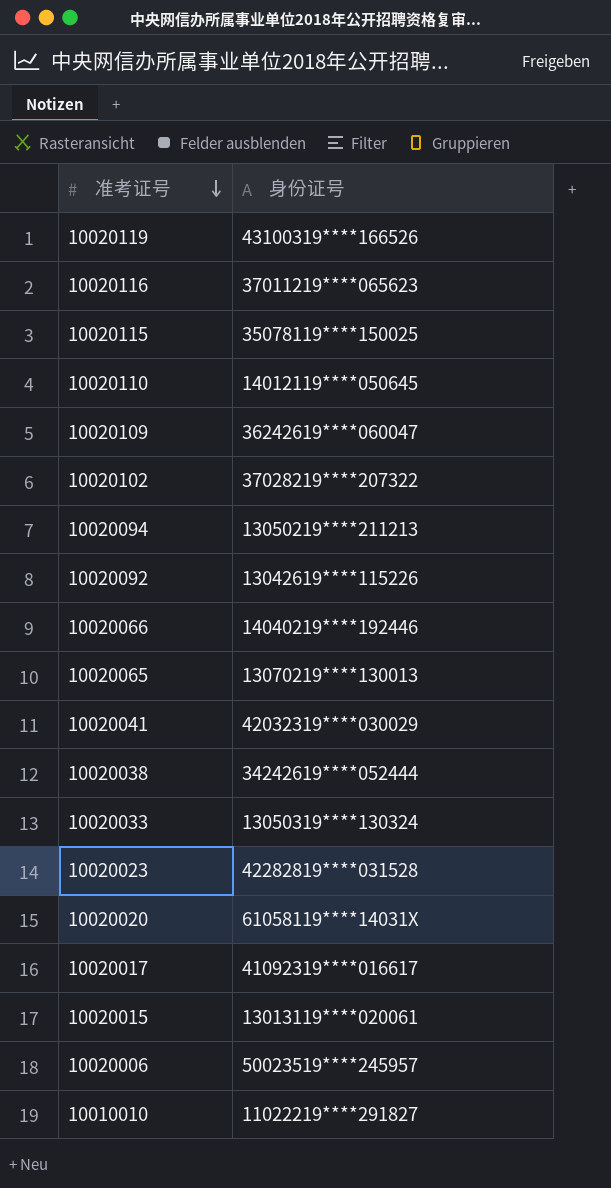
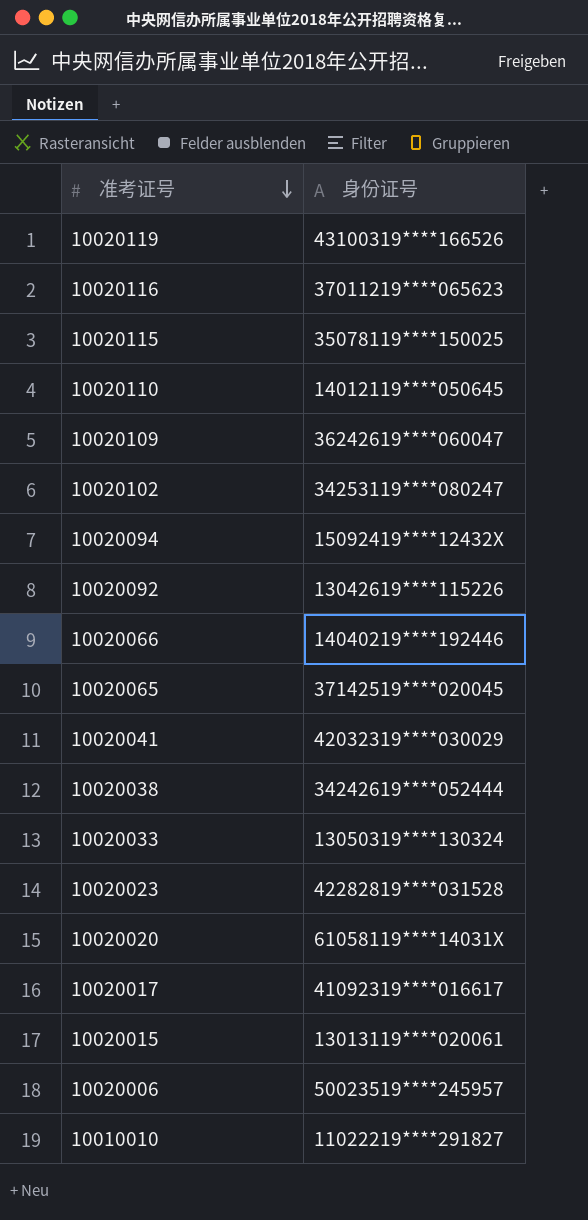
10020102 | 身份证号: 37028219****207322 -> 34253119****080247
10020094 | 身份证号: 13050219****211213 -> 15092419****12432X
10020065 | 身份证号: 13070219****130013 -> 37142519****020045

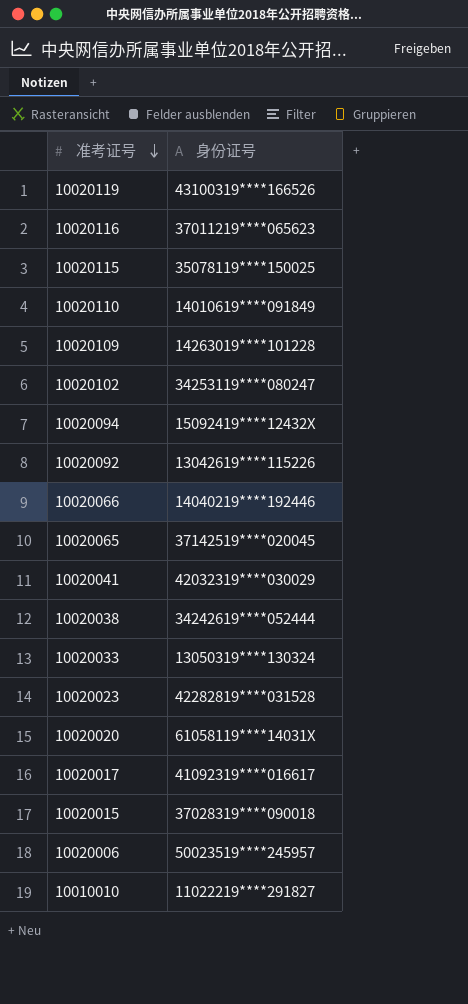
10020110 | 身份证号: 14012119****050645 -> 14010619****091849
10020109 | 身份证号: 36242619****060047 -> 14263019****101228
10020015 | 身份证号: 13013119****020061 -> 37028319****090018

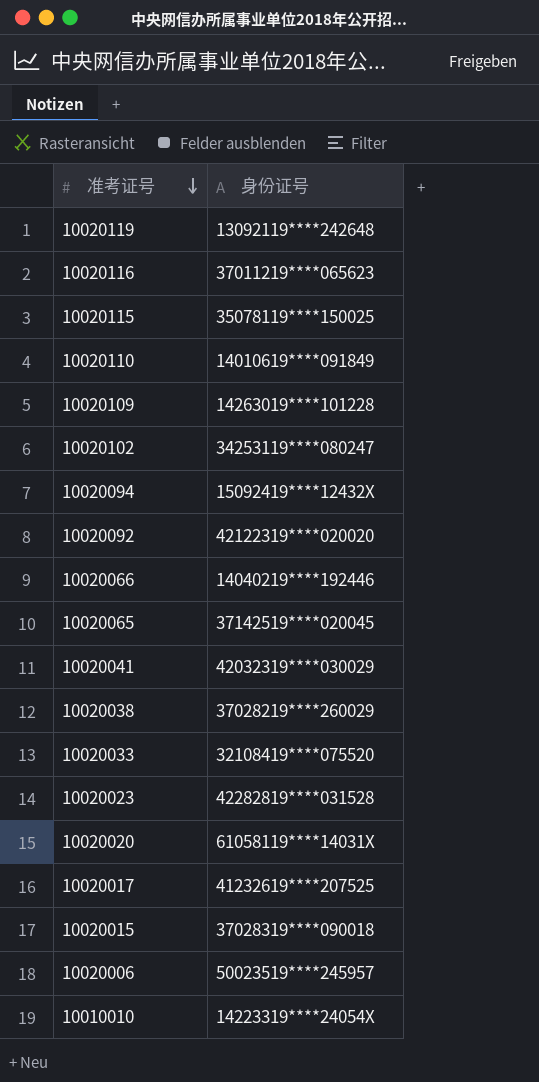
10020119 | 身份证号: 43100319****166526 -> 13092119****242648
10020092 | 身份证号: 13042619****115226 -> 42122319****020020
10020038 | 身份证号: 34242619****052444 -> 37028219****260029
10020033 | 身份证号: 13050319****130324 -> 32108419****075520
10020017 | 身份证号: 41092319****016617 -> 41232619****207525
10010010 | 身份证号: 11022219****291827 -> 14223319****24054X

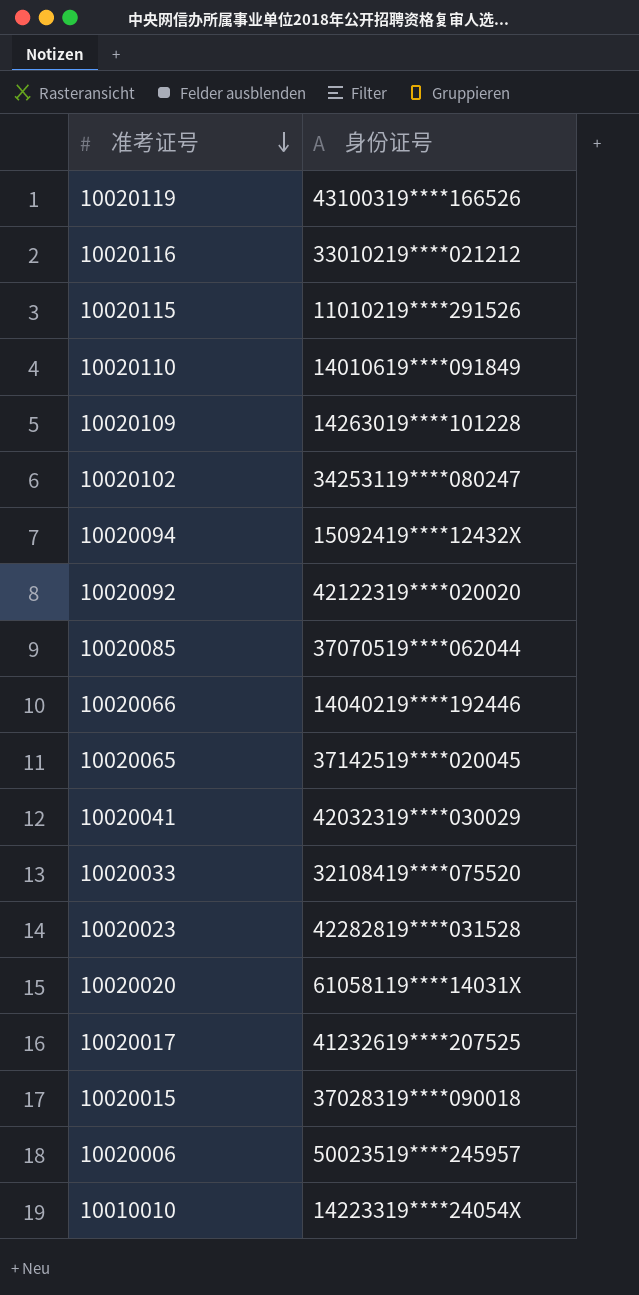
row 10020038: 37028219****260029 -> none
10020119 | 身份证号: 13092119****242648 -> 43100319****166526
10020116 | 身份证号: 37011219****065623 -> 33010219****021212
10020115 | 身份证号: 35078119****150025 -> 11010219****291526
row 10020085: none -> 37070519****062044

